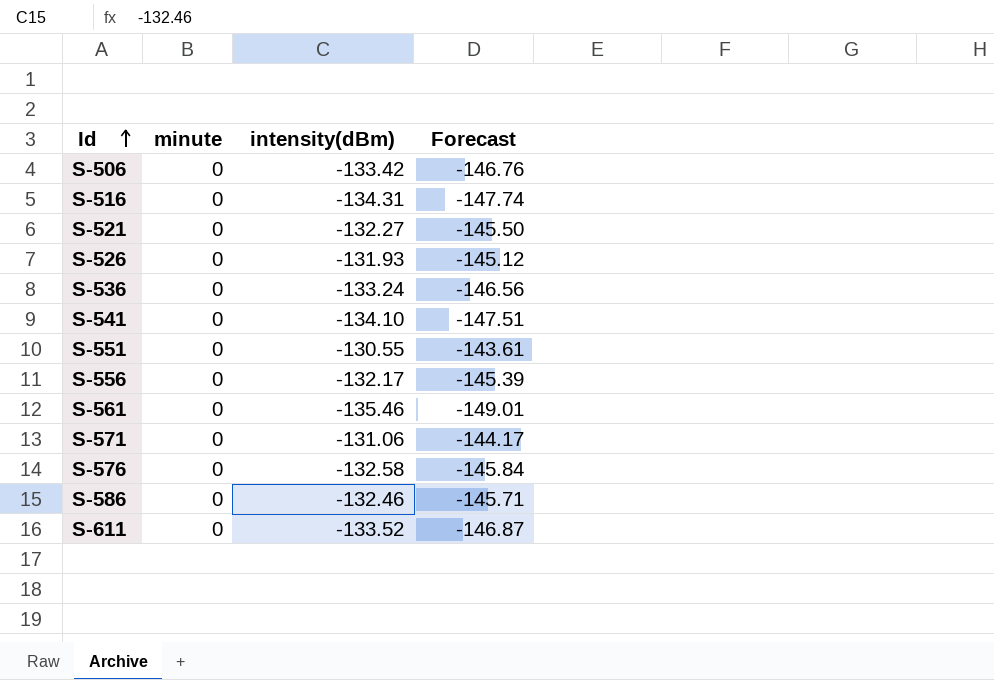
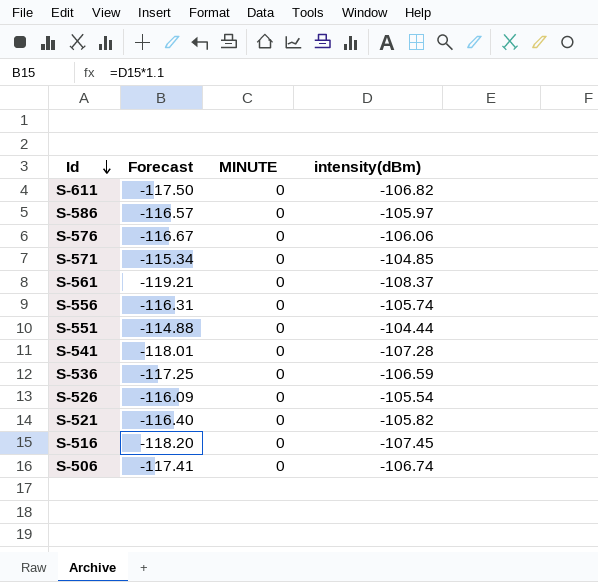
row order: Id ascending -> Id descending
column Forecast | position: 4 -> 2
column name: minute -> MINUTE
S-611 | Forecast: -146.87 -> -117.50
S-611 | intensity(dBm): -133.52 -> -106.82
S-586 | Forecast: -145.71 -> -116.57
S-586 | intensity(dBm): -132.46 -> -105.97
S-576 | Forecast: -145.84 -> -116.67
S-576 | intensity(dBm): -132.58 -> -106.06
S-571 | Forecast: -144.17 -> -115.34
S-571 | intensity(dBm): -131.06 -> -104.85
S-561 | Forecast: -149.01 -> -119.21
S-561 | intensity(dBm): -135.46 -> -108.37
S-556 | Forecast: -145.39 -> -116.31
S-556 | intensity(dBm): -132.17 -> -105.74
S-551 | Forecast: -143.61 -> -114.88
S-551 | intensity(dBm): -130.55 -> -104.44
S-541 | Forecast: -147.51 -> -118.01
S-541 | intensity(dBm): -134.10 -> -107.28
S-536 | Forecast: -146.56 -> -117.25
S-536 | intensity(dBm): -133.24 -> -106.59
S-526 | Forecast: -145.12 -> -116.09
S-526 | intensity(dBm): -131.93 -> -105.54
S-521 | Forecast: -145.50 -> -116.40
S-521 | intensity(dBm): -132.27 -> -105.82
S-516 | Forecast: -147.74 -> -118.20
S-516 | intensity(dBm): -134.31 -> -107.45
S-506 | Forecast: -146.76 -> -117.41
S-506 | intensity(dBm): -133.42 -> -106.74

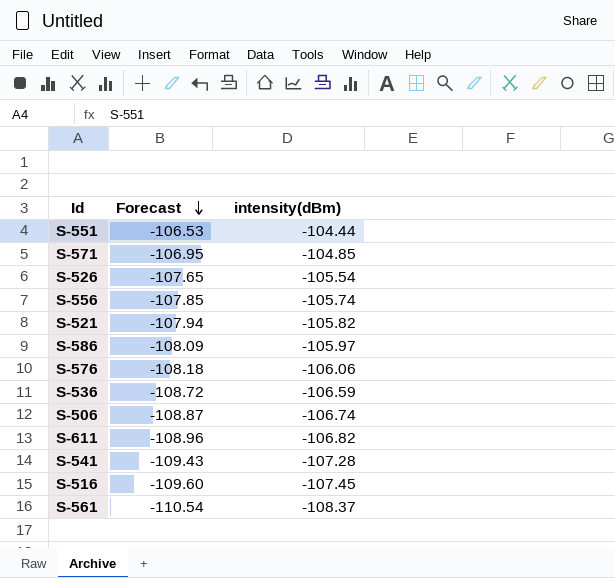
row order: Id descending -> Forecast descending
column MINUTE | position: 3 -> none
column Forecast | formula: [intensity(dBm)] * 1.1 -> [intensity(dBm)] * 1.02

